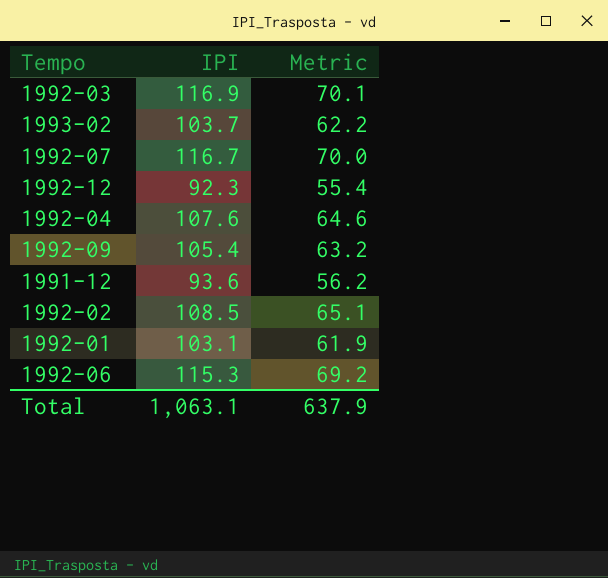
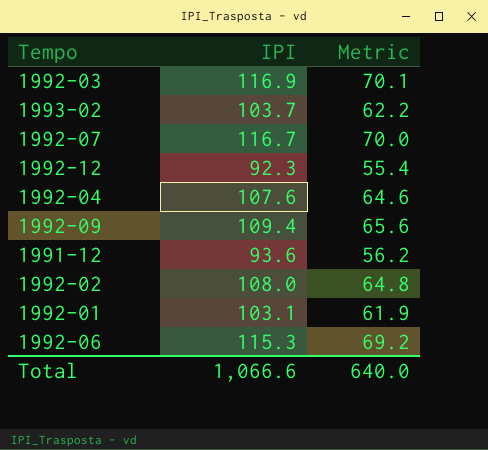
1992-09 | IPI: 105.4 -> 109.4
1992-09 | Metric: 63.2 -> 65.6
1992-02 | IPI: 108.5 -> 108.0
1992-02 | Metric: 65.1 -> 64.8
Total | IPI: 1,063.1 -> 1,066.6
Total | Metric: 637.9 -> 640.0

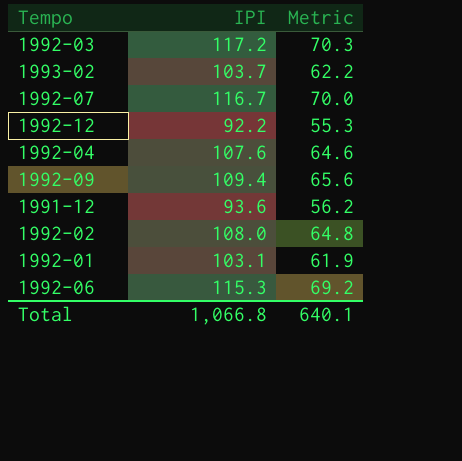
1992-03 | IPI: 116.9 -> 117.2
1992-03 | Metric: 70.1 -> 70.3
1992-12 | IPI: 92.3 -> 92.2
1992-12 | Metric: 55.4 -> 55.3
Total | IPI: 1,066.6 -> 1,066.8
Total | Metric: 640.0 -> 640.1

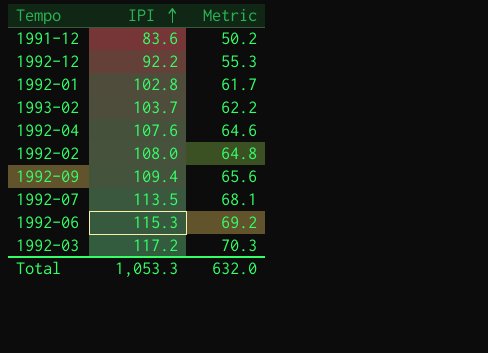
row order: none -> IPI ascending
1991-12 | IPI: 93.6 -> 83.6
1991-12 | Metric: 56.2 -> 50.2
1992-01 | IPI: 103.1 -> 102.8
1992-01 | Metric: 61.9 -> 61.7
1992-07 | IPI: 116.7 -> 113.5
1992-07 | Metric: 70.0 -> 68.1
Total | IPI: 1,066.8 -> 1,053.3
Total | Metric: 640.1 -> 632.0

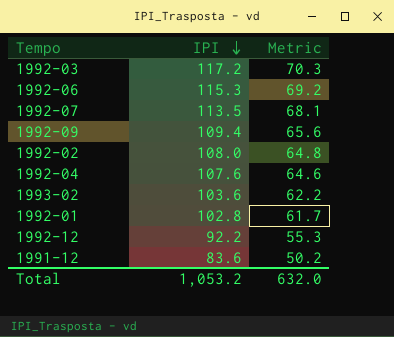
row order: IPI ascending -> IPI descending
1993-02 | IPI: 103.7 -> 103.6
Total | IPI: 1,053.3 -> 1,053.2

